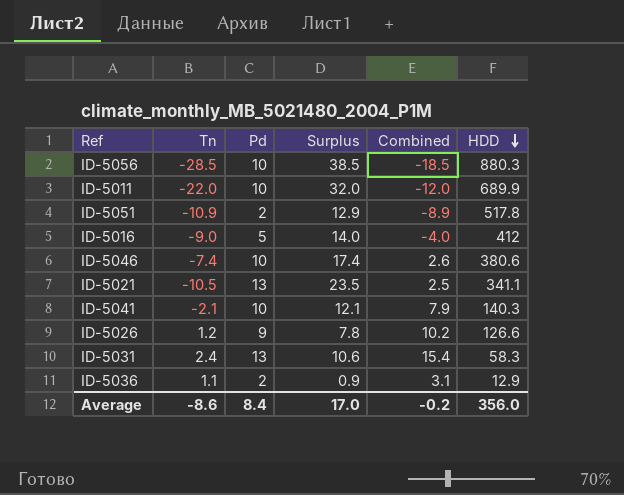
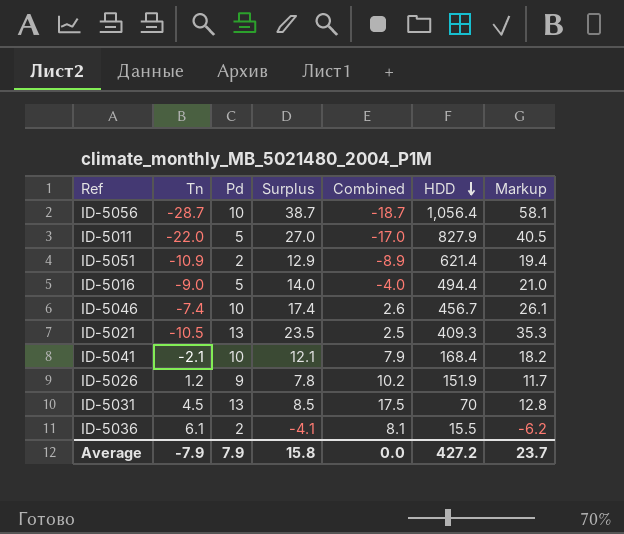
column Markup | formula: none -> [Surplus] * 1.5
ID-5056 | Tn: -28.5 -> -28.7
ID-5056 | Surplus: 38.5 -> 38.7
ID-5056 | Combined: -18.5 -> -18.7
ID-5056 | HDD: 880.3 -> 1,056.4
ID-5011 | Pd: 10 -> 5
ID-5011 | Surplus: 32.0 -> 27.0
ID-5011 | Combined: -12.0 -> -17.0
ID-5011 | HDD: 689.9 -> 827.9
ID-5051 | HDD: 517.8 -> 621.4
ID-5016 | HDD: 412 -> 494.4
ID-5046 | HDD: 380.6 -> 456.7
ID-5021 | HDD: 341.1 -> 409.3
ID-5041 | HDD: 140.3 -> 168.4
ID-5026 | HDD: 126.6 -> 151.9
ID-5031 | Tn: 2.4 -> 4.5
ID-5031 | Surplus: 10.6 -> 8.5
ID-5031 | Combined: 15.4 -> 17.5
ID-5031 | HDD: 58.3 -> 70
ID-5036 | Tn: 1.1 -> 6.1
ID-5036 | Surplus: 0.9 -> -4.1
ID-5036 | Combined: 3.1 -> 8.1
ID-5036 | HDD: 12.9 -> 15.5
Average | Tn: -8.6 -> -7.9
Average | Pd: 8.4 -> 7.9
Average | Surplus: 17.0 -> 15.8
Average | Combined: -0.2 -> 0.0
Average | HDD: 356.0 -> 427.2

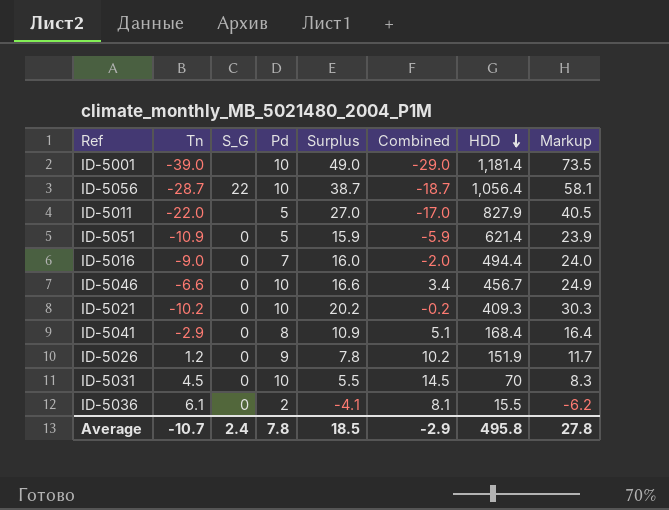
column S_G | position: none -> 3
row ID-5001: none -> -39.0 | none | 10 | 49.0 | -29.0 | 1,181.4 | 73.5
ID-5051 | Pd: 2 -> 5
ID-5051 | Surplus: 12.9 -> 15.9
ID-5051 | Combined: -8.9 -> -5.9
ID-5051 | Markup: 19.4 -> 23.9
ID-5016 | Pd: 5 -> 7
ID-5016 | Surplus: 14.0 -> 16.0
ID-5016 | Combined: -4.0 -> -2.0
ID-5016 | Markup: 21.0 -> 24.0
ID-5046 | Tn: -7.4 -> -6.6
ID-5046 | Surplus: 17.4 -> 16.6
ID-5046 | Combined: 2.6 -> 3.4
ID-5046 | Markup: 26.1 -> 24.9
ID-5021 | Tn: -10.5 -> -10.2
ID-5021 | Pd: 13 -> 10
ID-5021 | Surplus: 23.5 -> 20.2
ID-5021 | Combined: 2.5 -> -0.2
ID-5021 | Markup: 35.3 -> 30.3
ID-5041 | Tn: -2.1 -> -2.9
ID-5041 | Pd: 10 -> 8
ID-5041 | Surplus: 12.1 -> 10.9
ID-5041 | Combined: 7.9 -> 5.1
ID-5041 | Markup: 18.2 -> 16.4
ID-5031 | Pd: 13 -> 10
ID-5031 | Surplus: 8.5 -> 5.5
ID-5031 | Combined: 17.5 -> 14.5
ID-5031 | Markup: 12.8 -> 8.3
Average | Tn: -7.9 -> -10.7
Average | Pd: 7.9 -> 7.8
Average | Surplus: 15.8 -> 18.5
Average | Combined: 0.0 -> -2.9
Average | HDD: 427.2 -> 495.8
Average | Markup: 23.7 -> 27.8

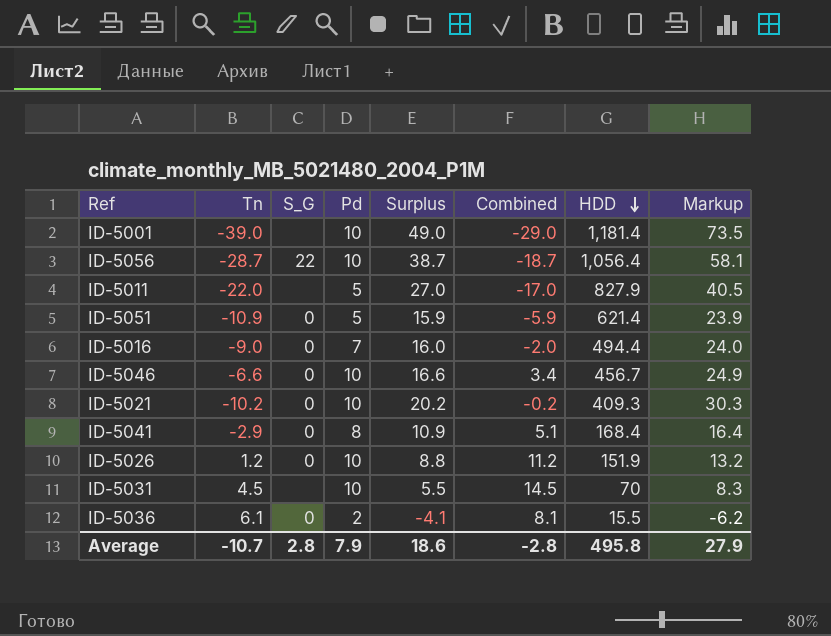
ID-5026 | Pd: 9 -> 10
ID-5026 | Surplus: 7.8 -> 8.8
ID-5026 | Combined: 10.2 -> 11.2
ID-5026 | Markup: 11.7 -> 13.2
ID-5031 | S_G: 0 -> none
Average | S_G: 2.4 -> 2.8
Average | Pd: 7.8 -> 7.9
Average | Surplus: 18.5 -> 18.6
Average | Combined: -2.9 -> -2.8
Average | Markup: 27.8 -> 27.9

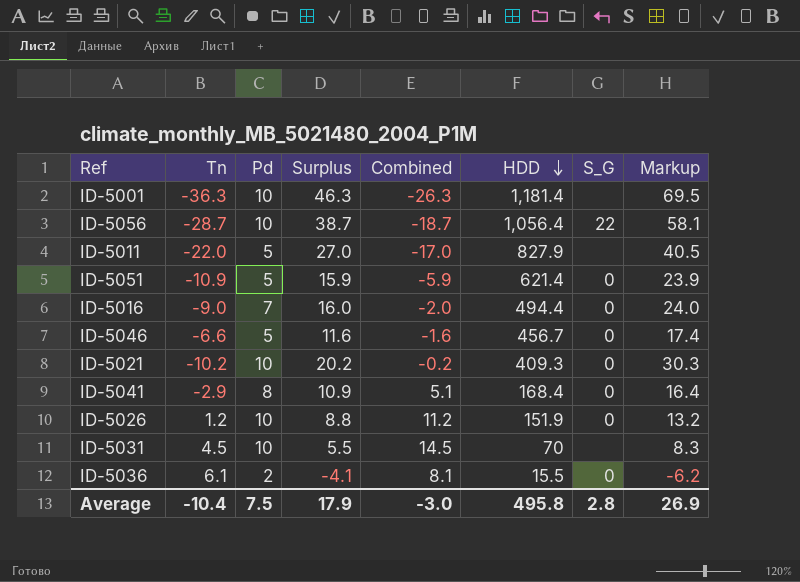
column S_G | position: 3 -> 7
ID-5001 | Tn: -39.0 -> -36.3
ID-5001 | Surplus: 49.0 -> 46.3
ID-5001 | Combined: -29.0 -> -26.3
ID-5001 | Markup: 73.5 -> 69.5
ID-5046 | Pd: 10 -> 5
ID-5046 | Surplus: 16.6 -> 11.6
ID-5046 | Combined: 3.4 -> -1.6
ID-5046 | Markup: 24.9 -> 17.4
Average | Tn: -10.7 -> -10.4
Average | Pd: 7.9 -> 7.5
Average | Surplus: 18.6 -> 17.9
Average | Combined: -2.8 -> -3.0
Average | Markup: 27.9 -> 26.9

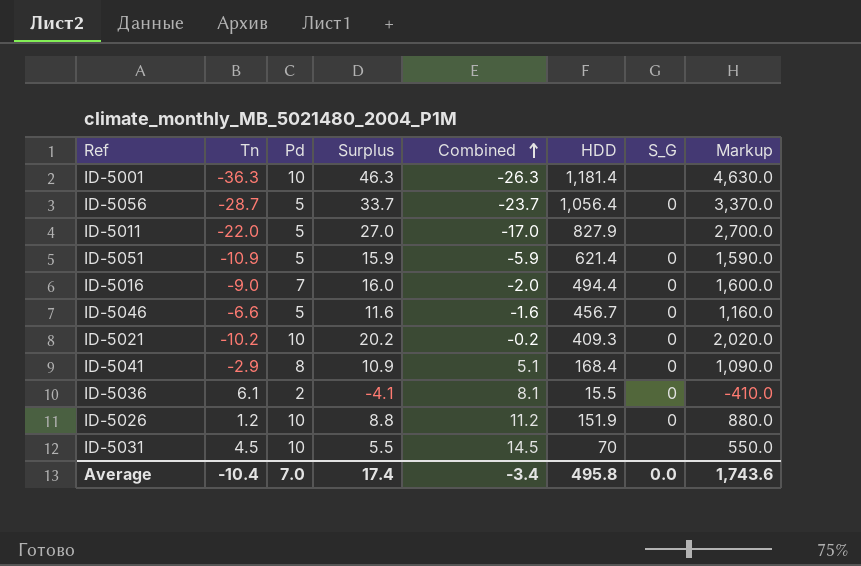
row order: HDD descending -> Combined ascending
column Markup | formula: [Surplus] * 1.5 -> [Surplus] * 100
ID-5056 | Pd: 10 -> 5
ID-5056 | Surplus: 38.7 -> 33.7
ID-5056 | Combined: -18.7 -> -23.7
ID-5056 | S_G: 22 -> 0
Average | Pd: 7.5 -> 7.0
Average | Surplus: 17.9 -> 17.4
Average | Combined: -3.0 -> -3.4
Average | S_G: 2.8 -> 0.0
Average | Markup: 26.9 -> 1,743.6

